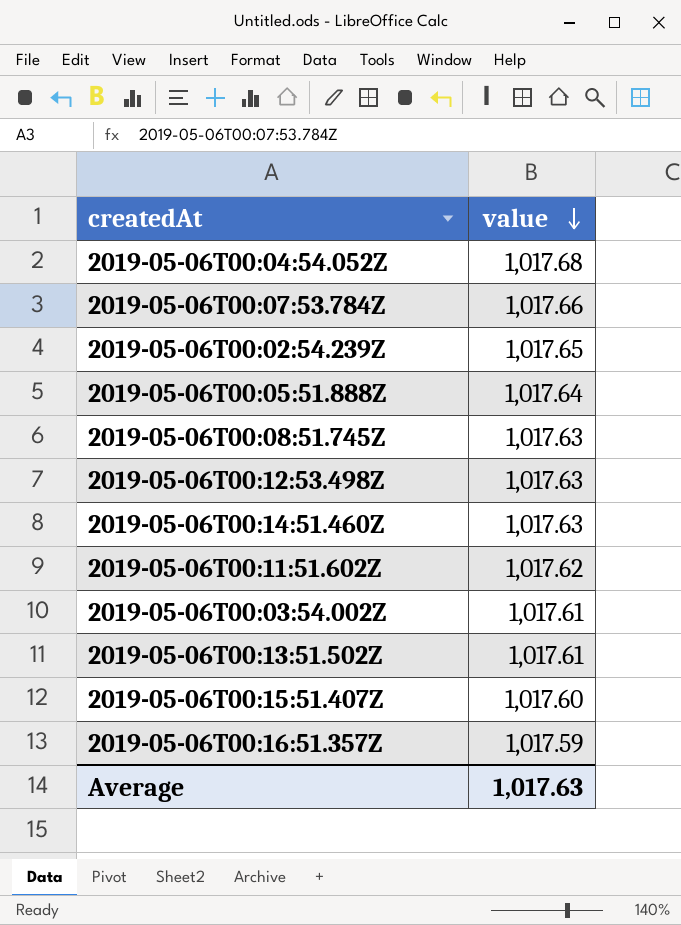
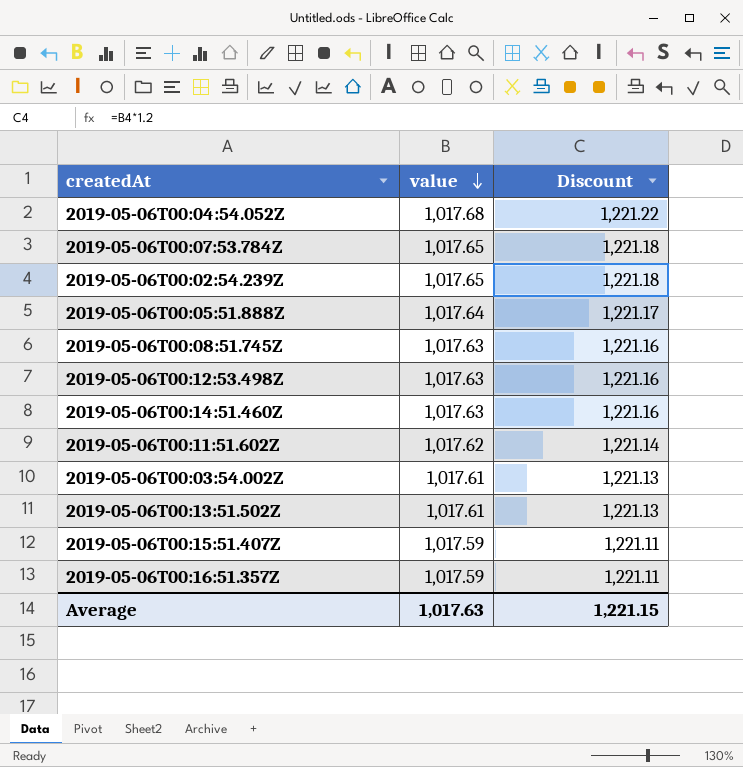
column Discount | formula: none -> [value] * 1.2
2019-05-06T00:07:53.784Z | value: 1,017.66 -> 1,017.65
2019-05-06T00:15:51.407Z | value: 1,017.60 -> 1,017.59

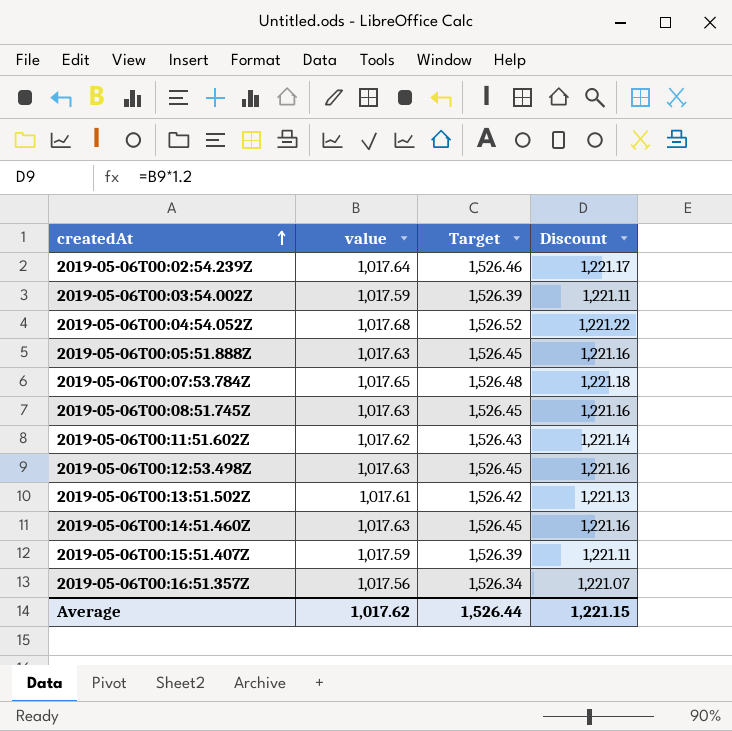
row order: value descending -> createdAt ascending
column Target | formula: none -> [value] * 1.5
2019-05-06T00:02:54.239Z | value: 1,017.65 -> 1,017.64
2019-05-06T00:02:54.239Z | Discount: 1,221.18 -> 1,221.17
2019-05-06T00:03:54.002Z | value: 1,017.61 -> 1,017.59
2019-05-06T00:03:54.002Z | Discount: 1,221.13 -> 1,221.11
2019-05-06T00:05:51.888Z | value: 1,017.64 -> 1,017.63
2019-05-06T00:05:51.888Z | Discount: 1,221.17 -> 1,221.16
2019-05-06T00:16:51.357Z | value: 1,017.59 -> 1,017.56
2019-05-06T00:16:51.357Z | Discount: 1,221.11 -> 1,221.07
Average | value: 1,017.63 -> 1,017.62

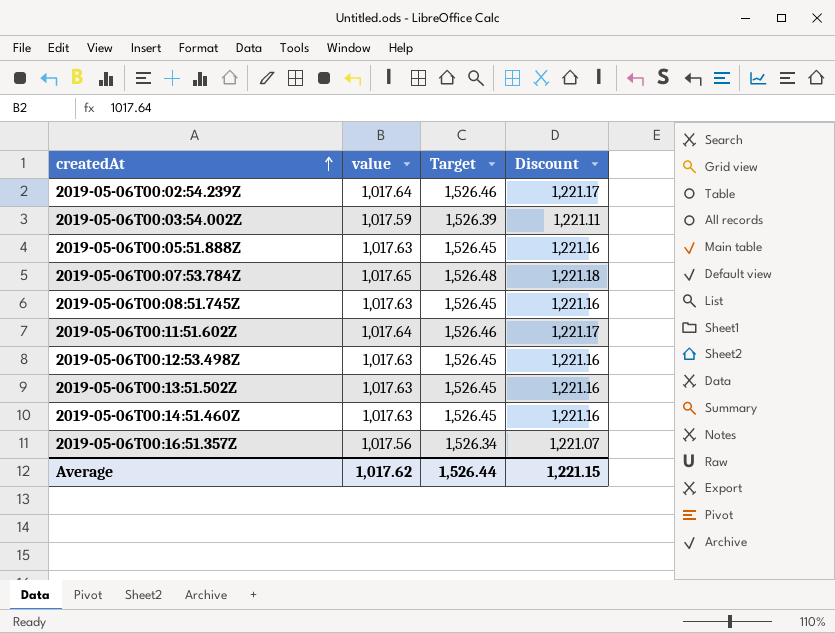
row 2019-05-06T00:04:54.052Z: 1,017.68 | 1,526.52 | 1,221.22 -> none
row 2019-05-06T00:15:51.407Z: 1,017.59 | 1,526.39 | 1,221.11 -> none
2019-05-06T00:11:51.602Z | value: 1,017.62 -> 1,017.64
2019-05-06T00:11:51.602Z | Target: 1,526.43 -> 1,526.46
2019-05-06T00:11:51.602Z | Discount: 1,221.14 -> 1,221.17
2019-05-06T00:13:51.502Z | value: 1,017.61 -> 1,017.63
2019-05-06T00:13:51.502Z | Target: 1,526.42 -> 1,526.45
2019-05-06T00:13:51.502Z | Discount: 1,221.13 -> 1,221.16

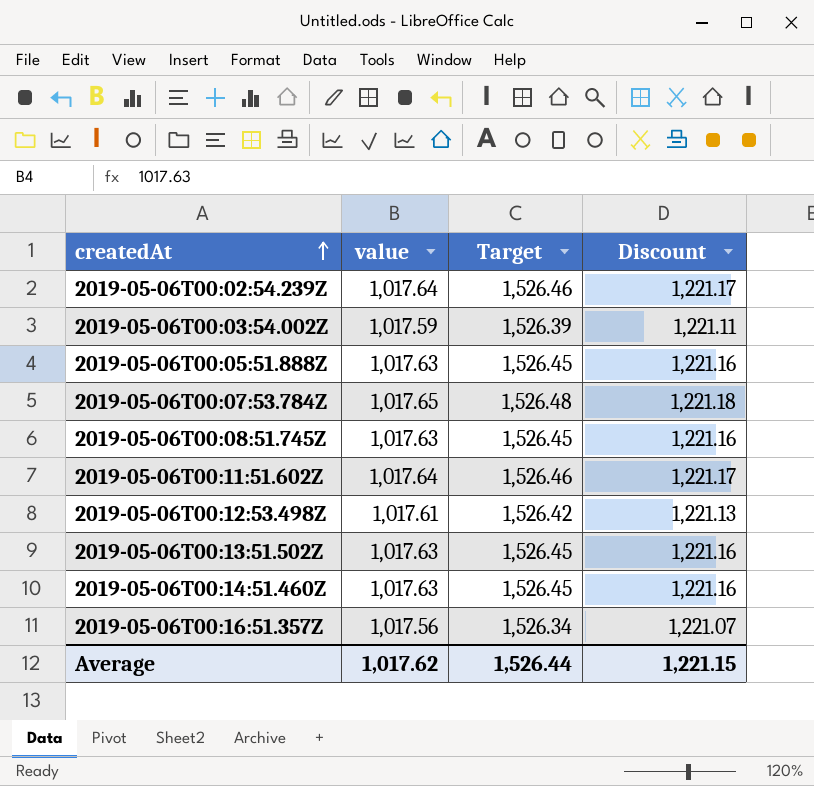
2019-05-06T00:12:53.498Z | value: 1,017.63 -> 1,017.61
2019-05-06T00:12:53.498Z | Target: 1,526.45 -> 1,526.42
2019-05-06T00:12:53.498Z | Discount: 1,221.16 -> 1,221.13

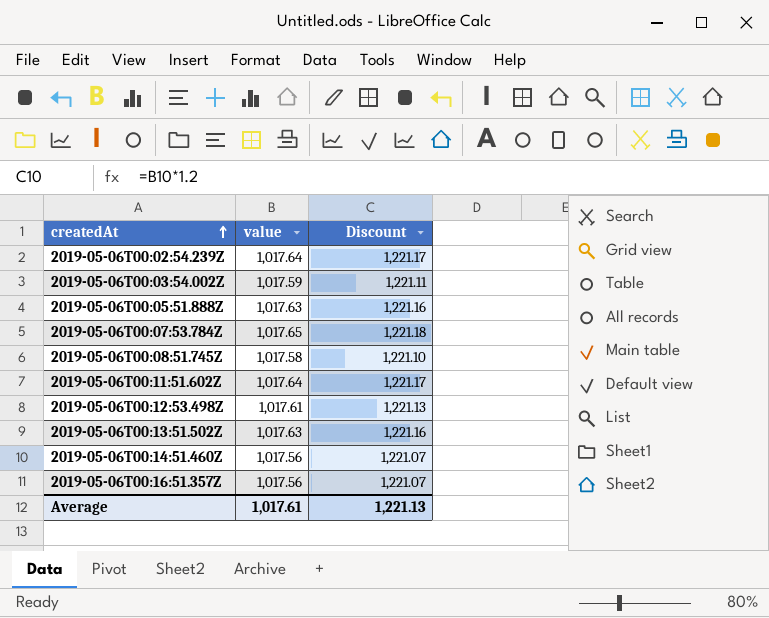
column Target | formula: [value] * 1.5 -> none
2019-05-06T00:08:51.745Z | value: 1,017.63 -> 1,017.58
2019-05-06T00:08:51.745Z | Discount: 1,221.16 -> 1,221.10
2019-05-06T00:14:51.460Z | value: 1,017.63 -> 1,017.56
2019-05-06T00:14:51.460Z | Discount: 1,221.16 -> 1,221.07
Average | value: 1,017.62 -> 1,017.61
Average | Discount: 1,221.15 -> 1,221.13

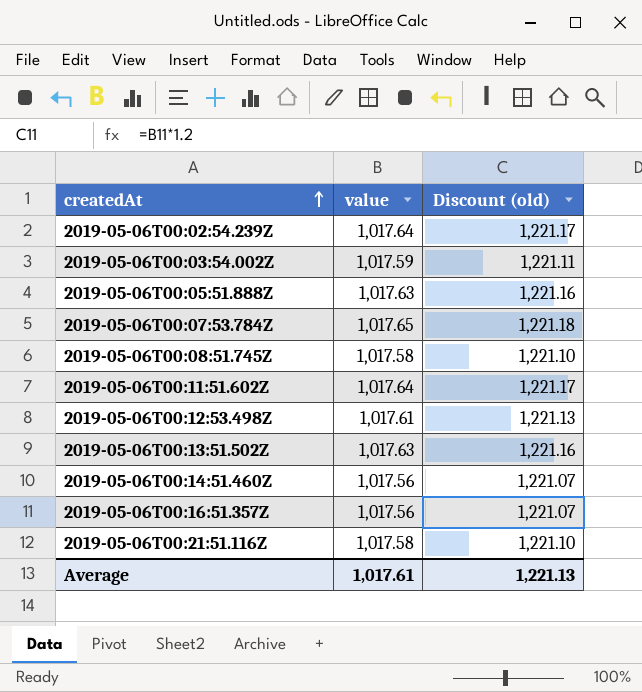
column name: Discount -> Discount (old)
row 2019-05-06T00:21:51.116Z: none -> 1,017.58 | 1,221.10

